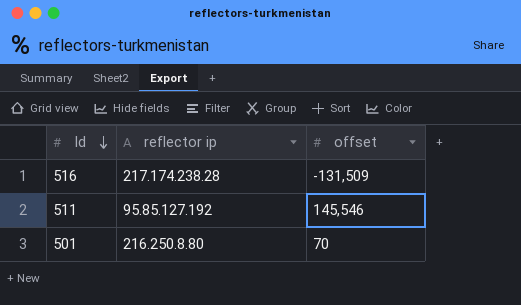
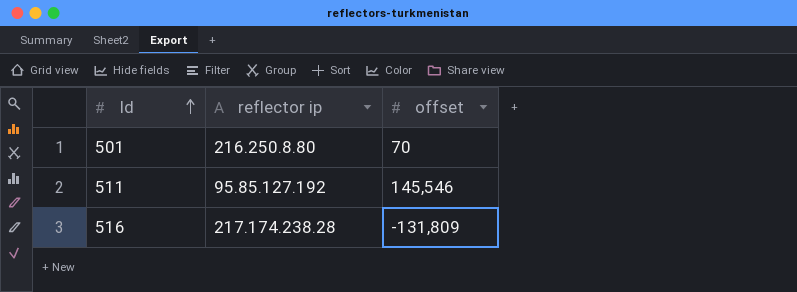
row order: Id descending -> Id ascending
516 | offset: -131,509 -> -131,809

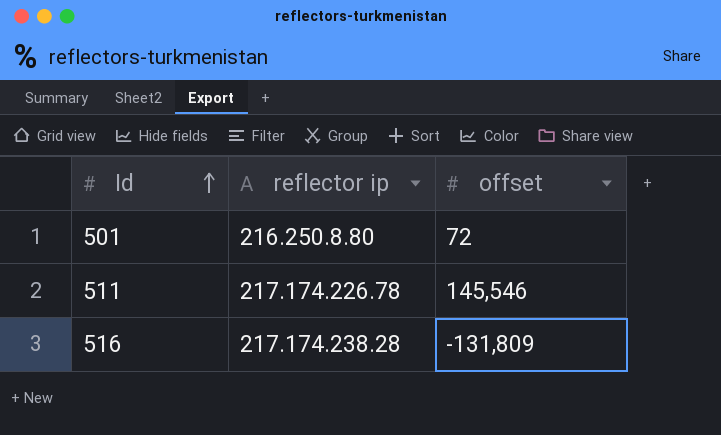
501 | offset: 70 -> 72
511 | reflector ip: 95.85.127.192 -> 217.174.226.78

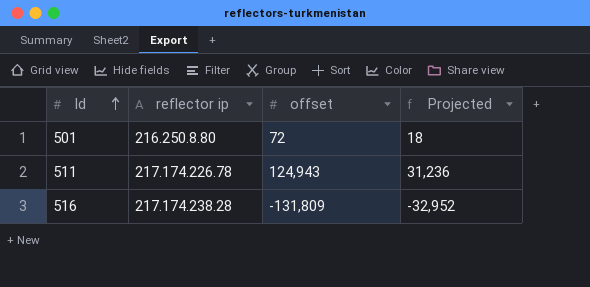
column Projected | formula: none -> [offset] * 0.25
511 | offset: 145,546 -> 124,943

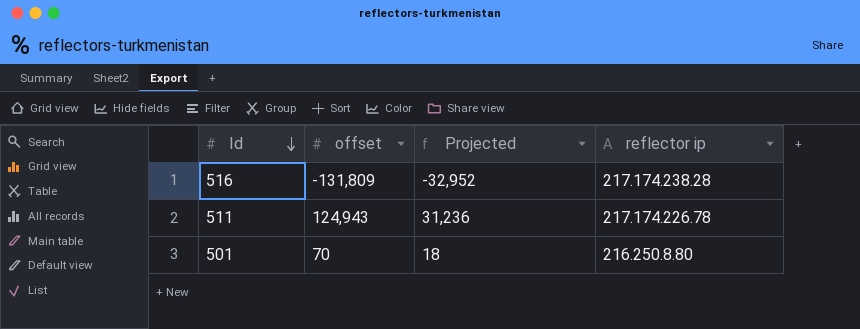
row order: Id ascending -> Id descending
column reflector ip | position: 2 -> 4
501 | offset: 72 -> 70

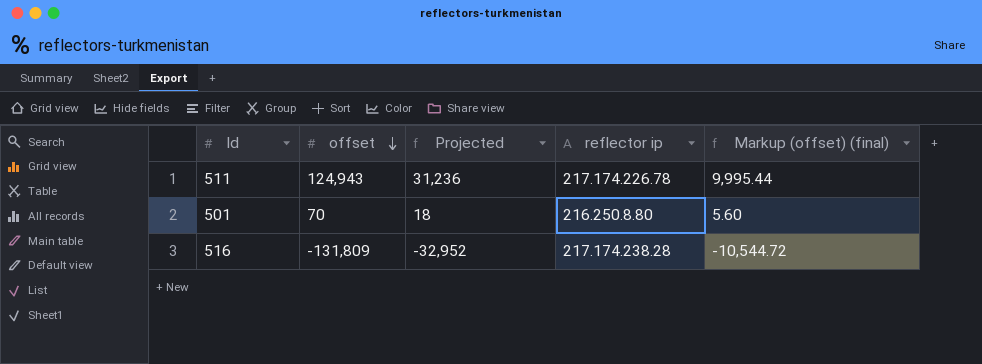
row order: Id descending -> offset descending
column Markup (offset) (final) | formula: none -> [offset] * 0.08

